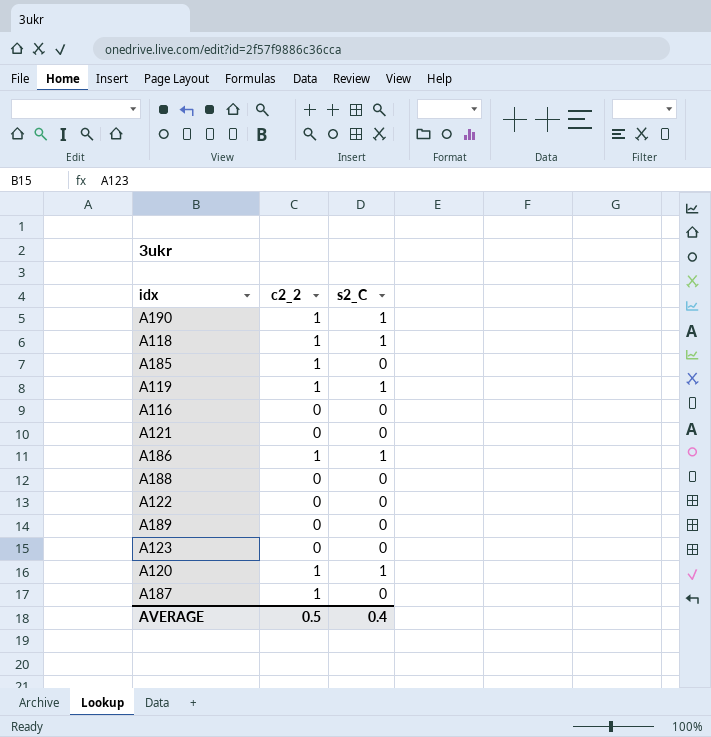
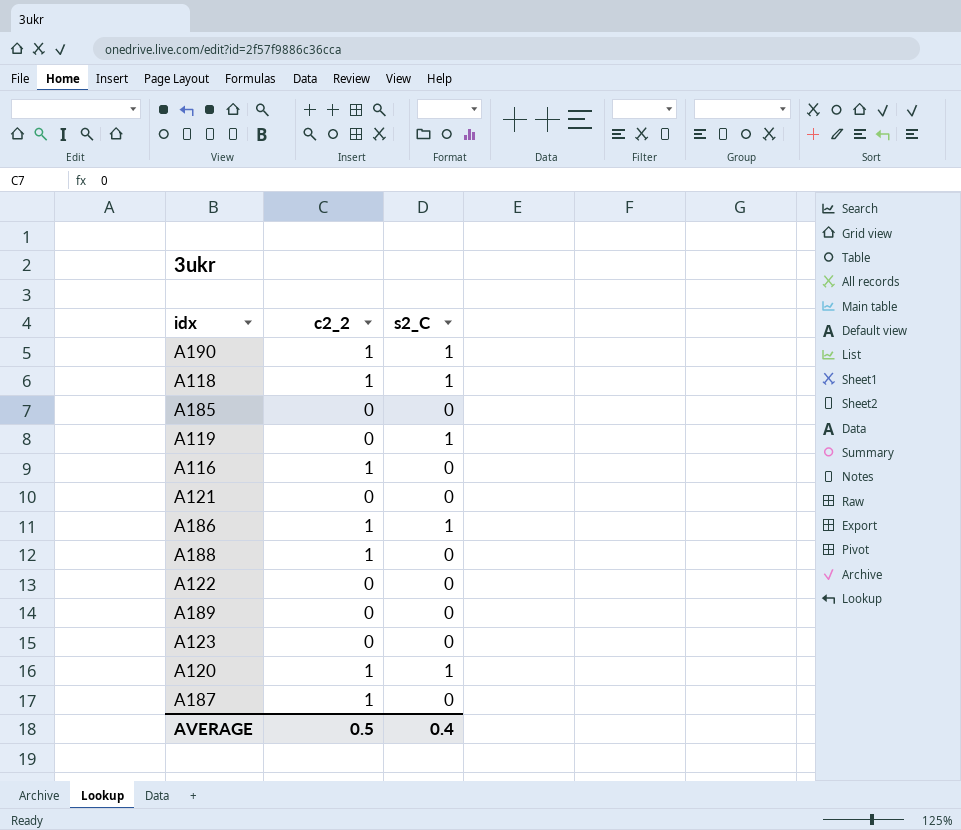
A185 | c2_2: 1 -> 0
A119 | c2_2: 1 -> 0
A116 | c2_2: 0 -> 1
A188 | c2_2: 0 -> 1

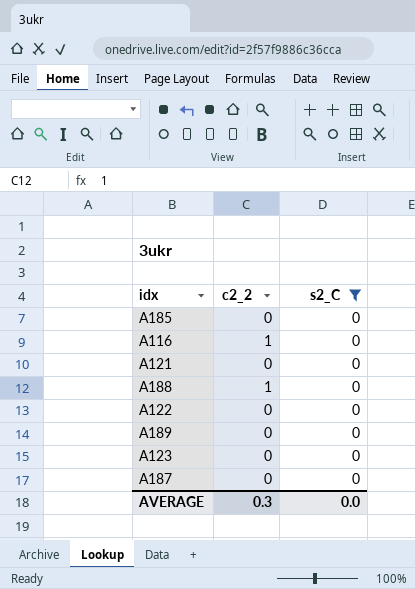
filter: none -> s2_C = 0
A187 | c2_2: 1 -> 0
AVERAGE | c2_2: 0.5 -> 0.3
AVERAGE | s2_C: 0.4 -> 0.0

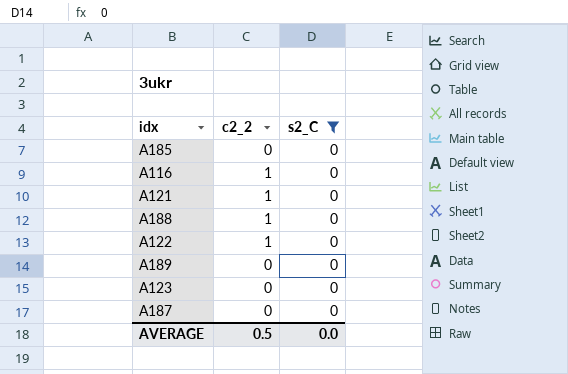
A121 | c2_2: 0 -> 1
A122 | c2_2: 0 -> 1
AVERAGE | c2_2: 0.3 -> 0.5

